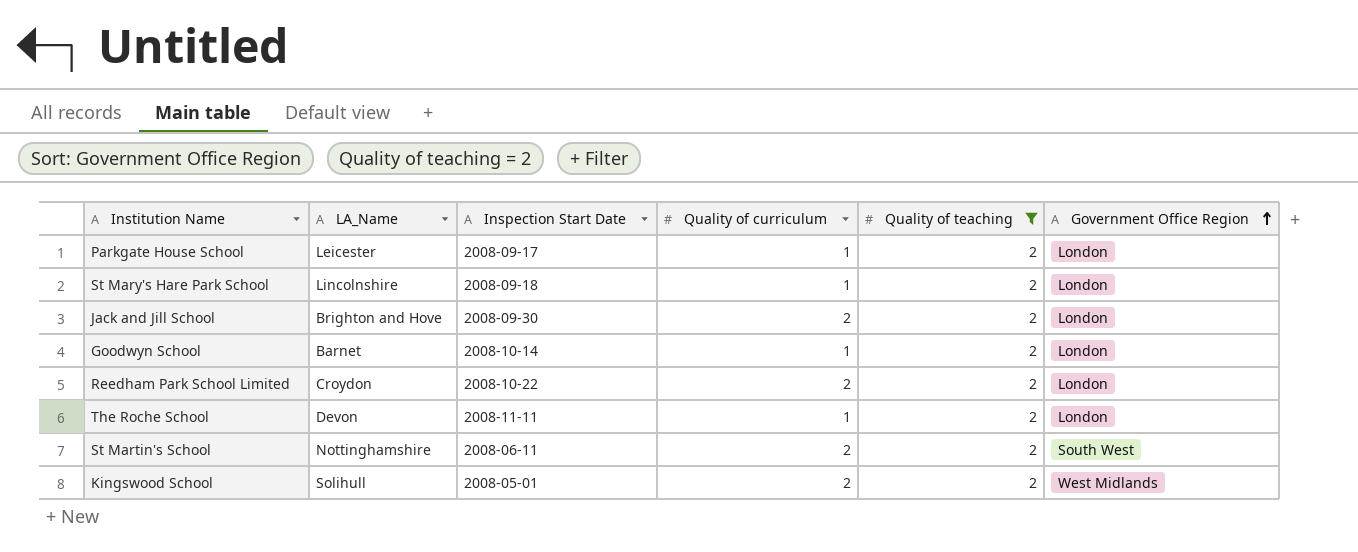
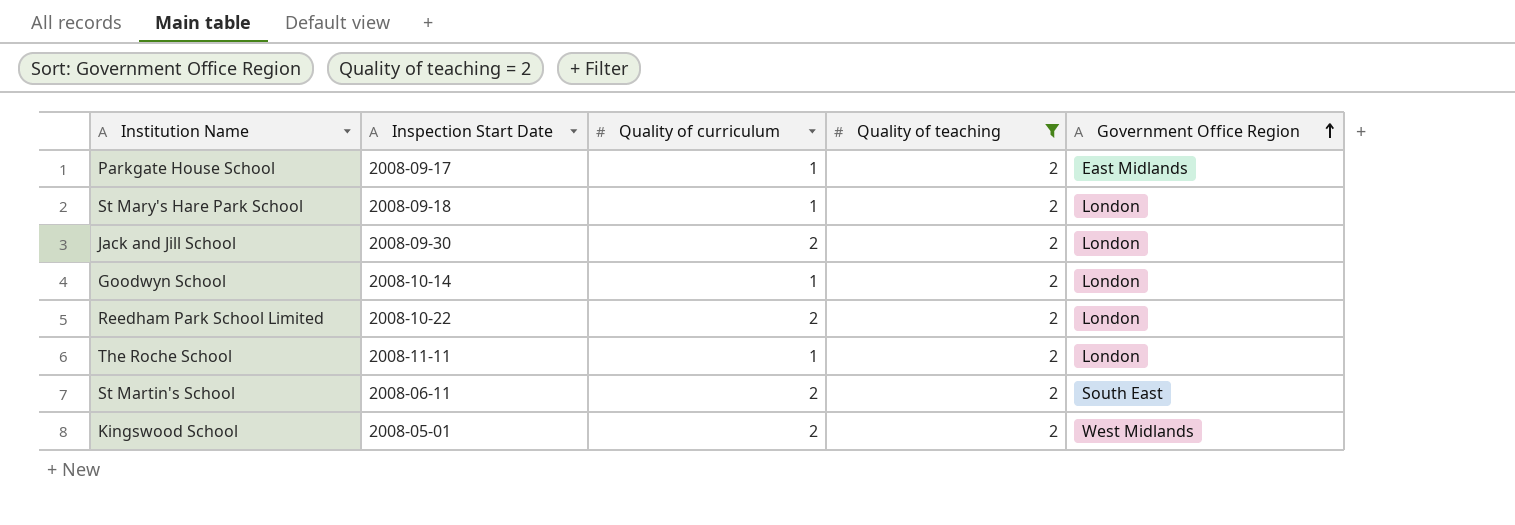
column LA_Name | position: 2 -> none
Parkgate House School | Government Office Region: London -> East Midlands
St Martin's School | Government Office Region: South West -> South East

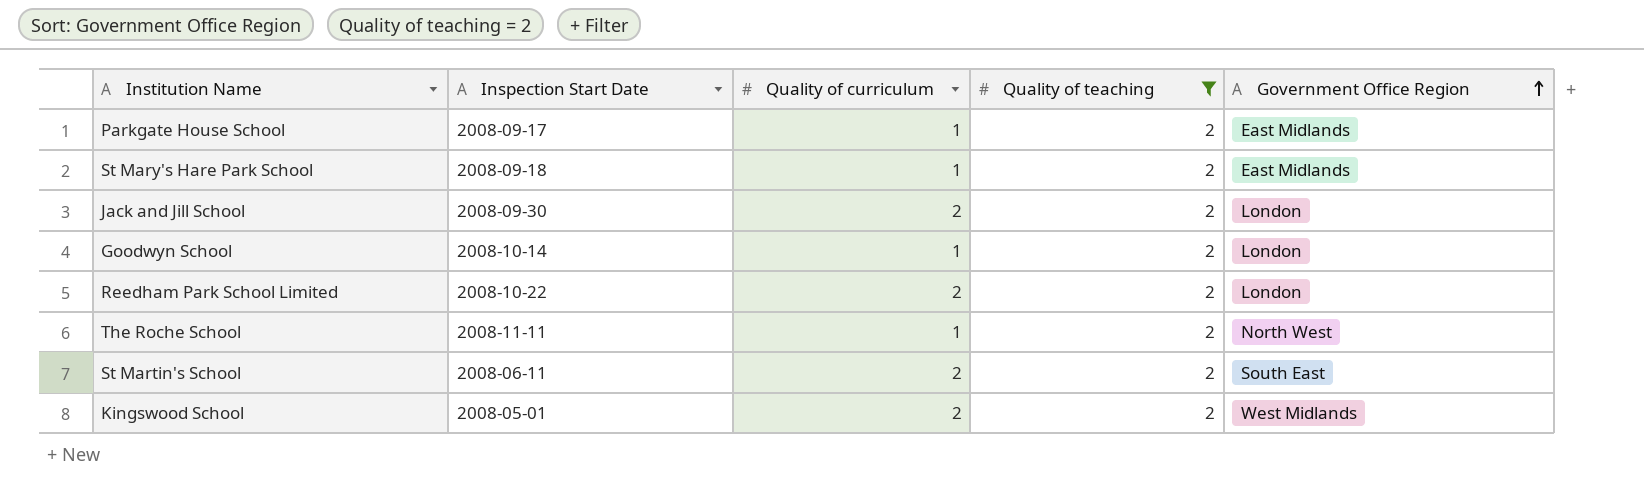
St Mary's Hare Park School | Government Office Region: London -> East Midlands
The Roche School | Government Office Region: London -> North West

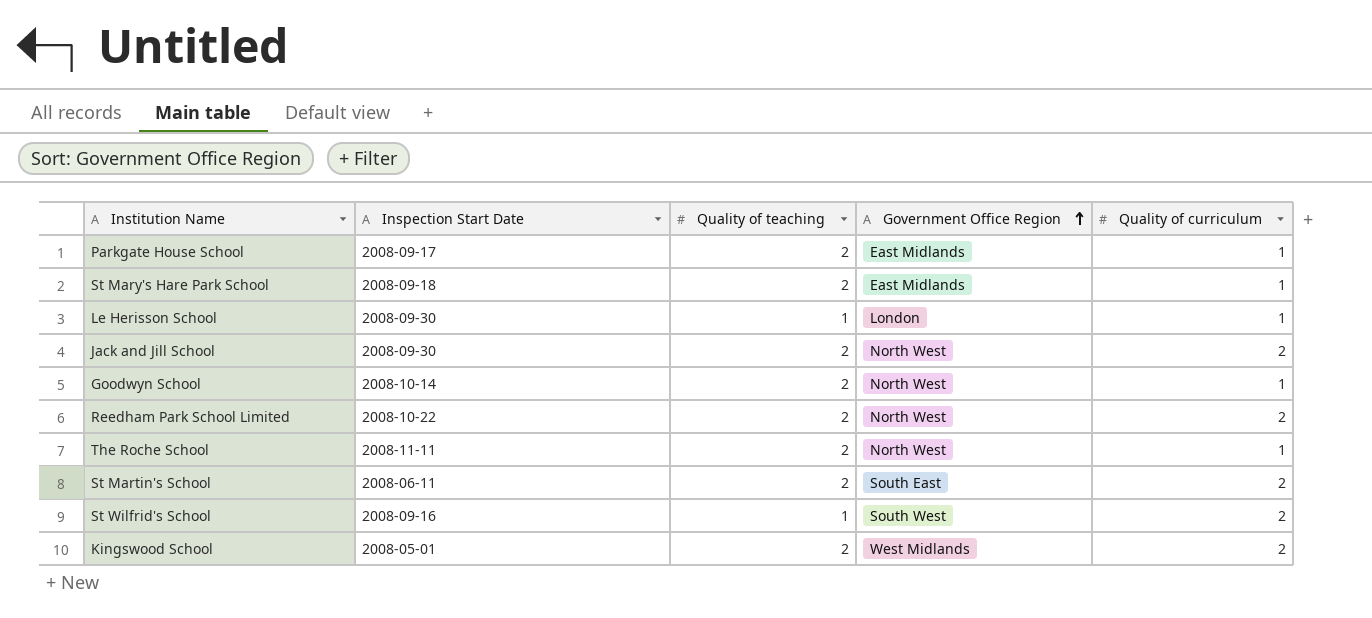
filter: Quality of teaching = 2 -> none
column Quality of curriculum | position: 3 -> 5
Jack and Jill School | Government Office Region: London -> North West
Goodwyn School | Government Office Region: London -> North West
Reedham Park School Limited | Government Office Region: London -> North West

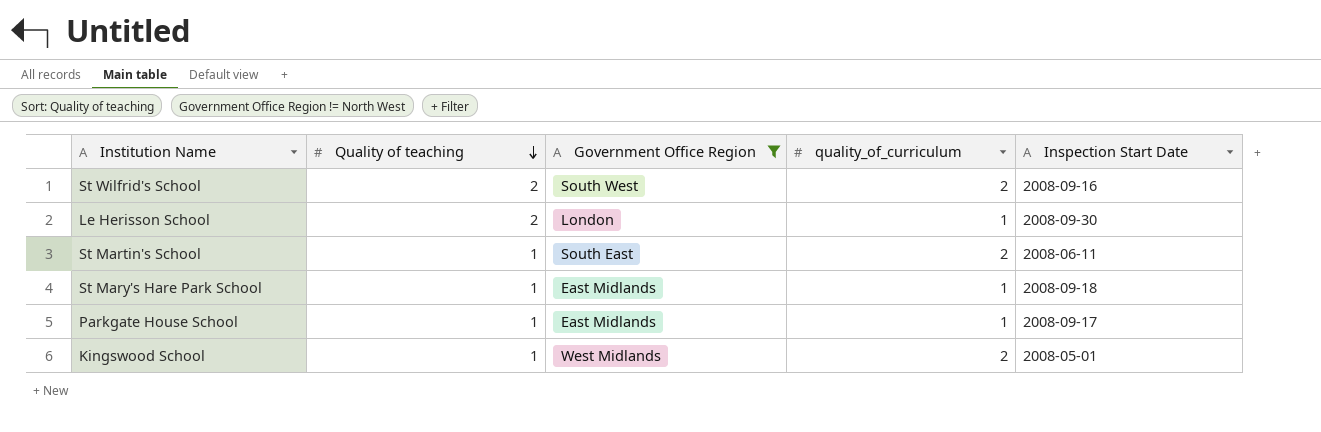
filter: none -> Government Office Region != North West
row order: Government Office Region ascending -> Quality of teaching descending
column name: Quality of curriculum -> quality_of_curriculum
column Inspection Start Date | position: 2 -> 5
St Wilfrid's School | Quality of teaching: 1 -> 2
Le Herisson School | Quality of teaching: 1 -> 2
St Martin's School | Quality of teaching: 2 -> 1
St Mary's Hare Park School | Quality of teaching: 2 -> 1
Parkgate House School | Quality of teaching: 2 -> 1
Kingswood School | Quality of teaching: 2 -> 1

